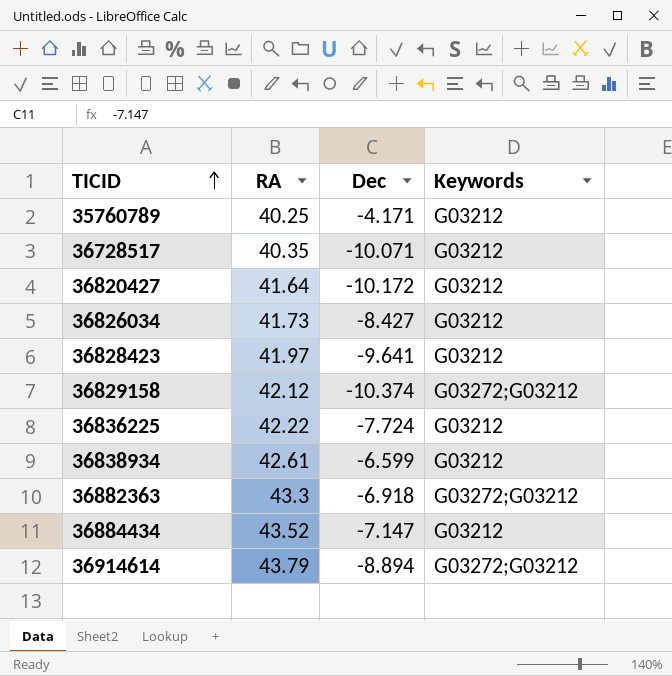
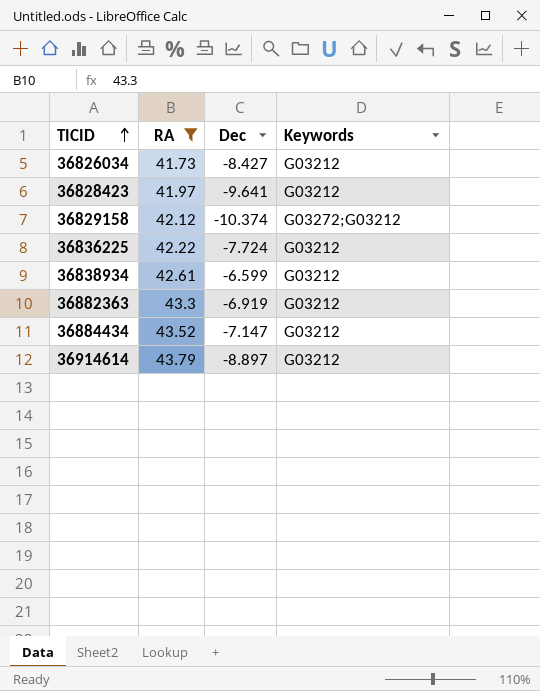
filter: none -> RA >= 41.73
36882363 | Dec: -6.918 -> -6.919
36882363 | Keywords: G03272;G03212 -> G03212
36914614 | Dec: -8.894 -> -8.897
36914614 | Keywords: G03272;G03212 -> G03212

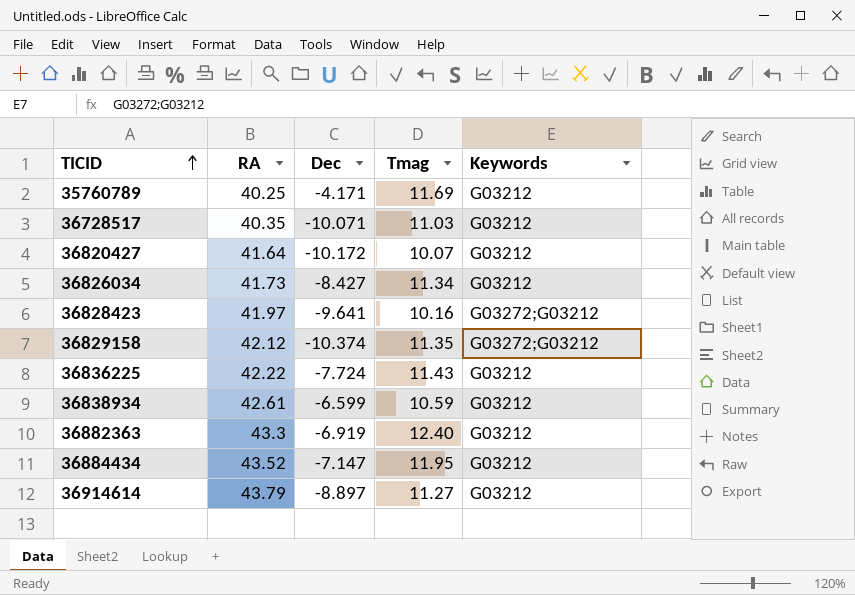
filter: RA >= 41.73 -> none
column Tmag | position: none -> 4
36828423 | Keywords: G03212 -> G03272;G03212

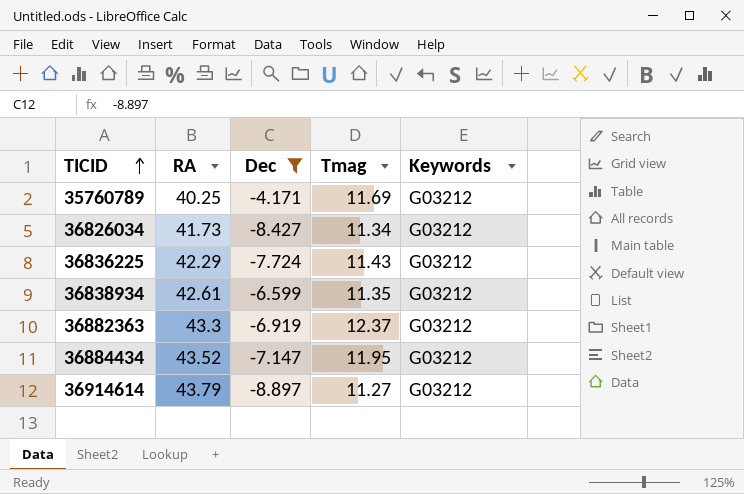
filter: none -> Dec >= -8.897
36836225 | RA: 42.22 -> 42.29
36838934 | Tmag: 10.59 -> 11.35
36882363 | Tmag: 12.40 -> 12.37

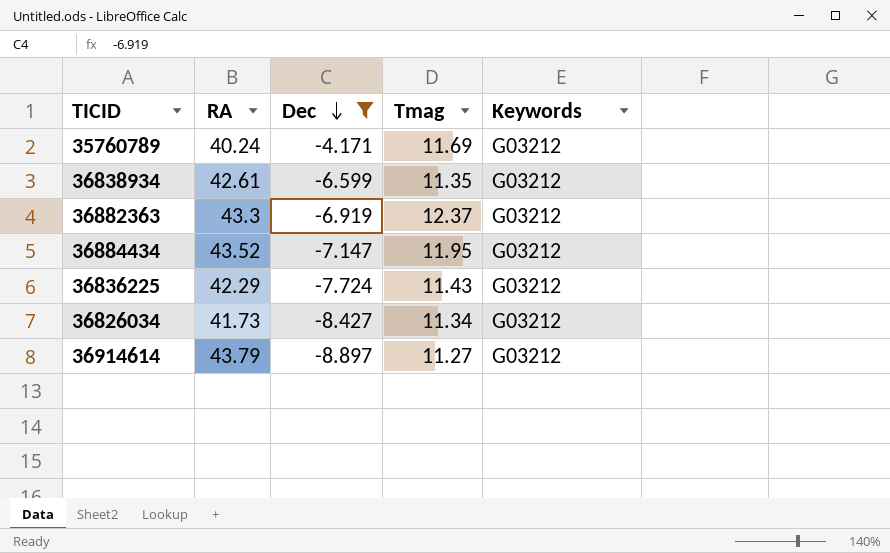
row order: TICID ascending -> Dec descending
35760789 | RA: 40.25 -> 40.24

